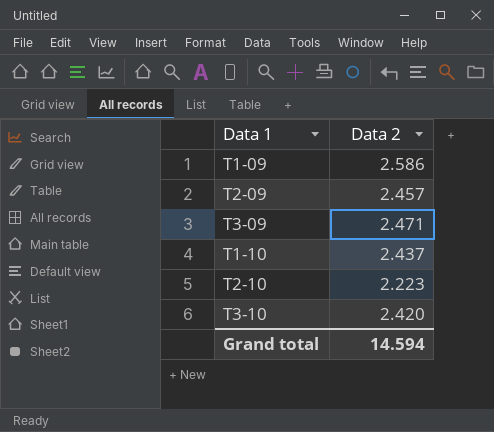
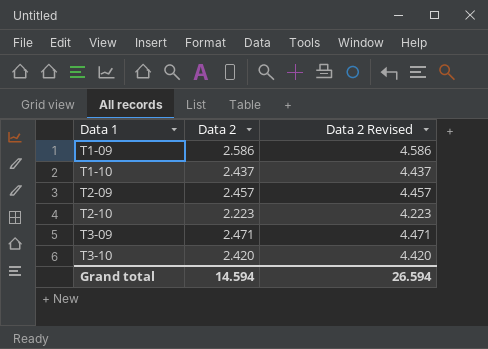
row order: none -> Data 1 ascending
column Data 2 Revised | formula: none -> [Data 2] + 2

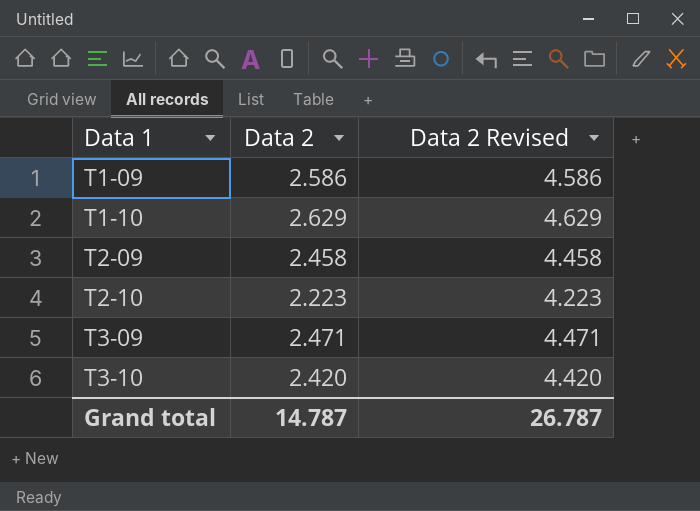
T1-10 | Data 2: 2.437 -> 2.629
T1-10 | Data 2 Revised: 4.437 -> 4.629
T2-09 | Data 2: 2.457 -> 2.458
T2-09 | Data 2 Revised: 4.457 -> 4.458
Grand total | Data 2: 14.594 -> 14.787
Grand total | Data 2 Revised: 26.594 -> 26.787

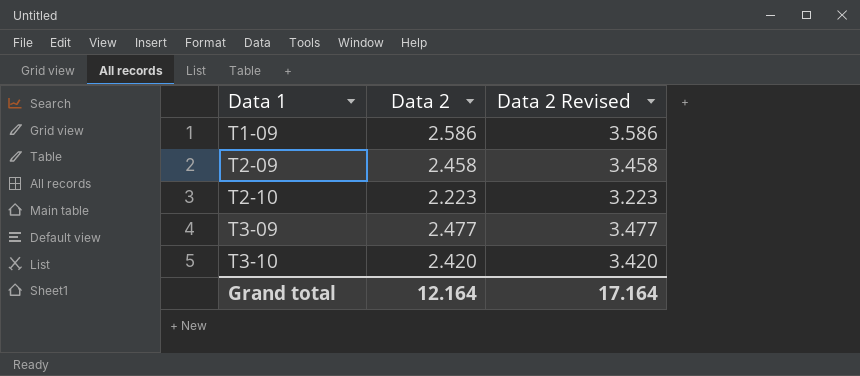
column Data 2 Revised | formula: [Data 2] + 2 -> [Data 2] + 1
row T1-10: 2.629 | 4.629 -> none
T3-09 | Data 2: 2.471 -> 2.477
Grand total | Data 2: 14.787 -> 12.164
Grand total | Data 2 Revised: 26.787 -> 17.164

